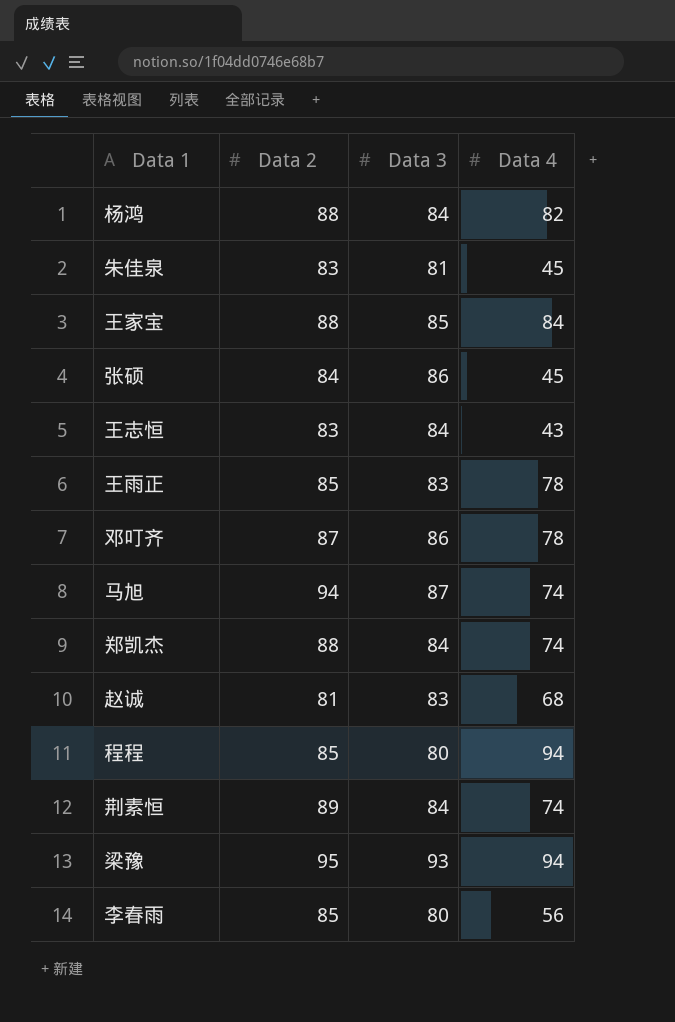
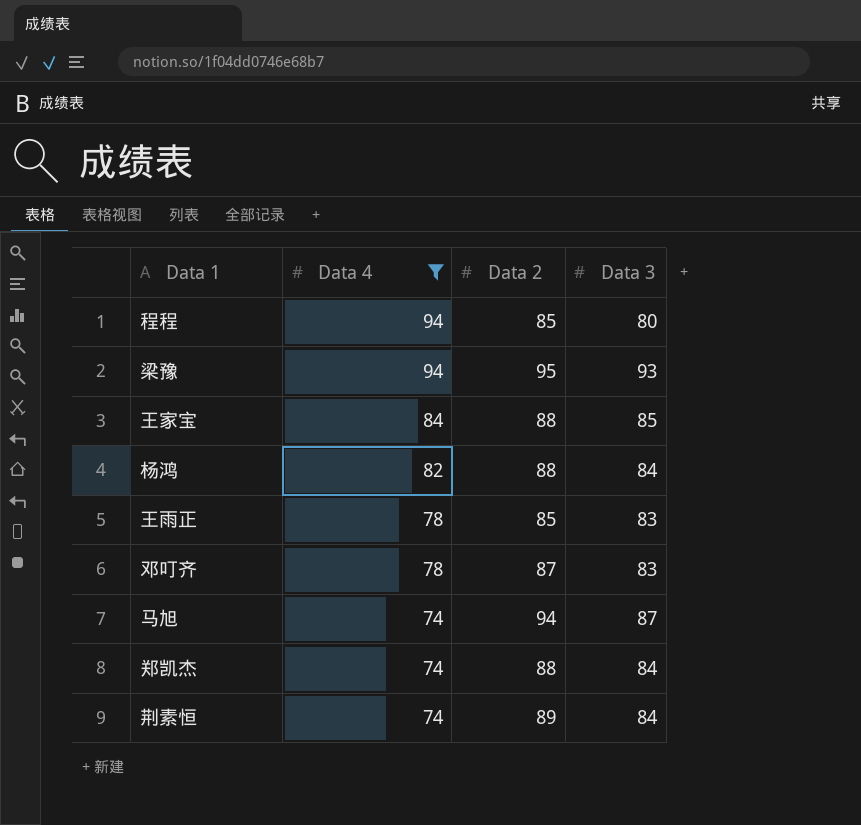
filter: none -> Data 4 >= 74
row order: none -> Data 4 descending
column Data 4 | position: 4 -> 2
邓叮齐 | Data 3: 86 -> 83

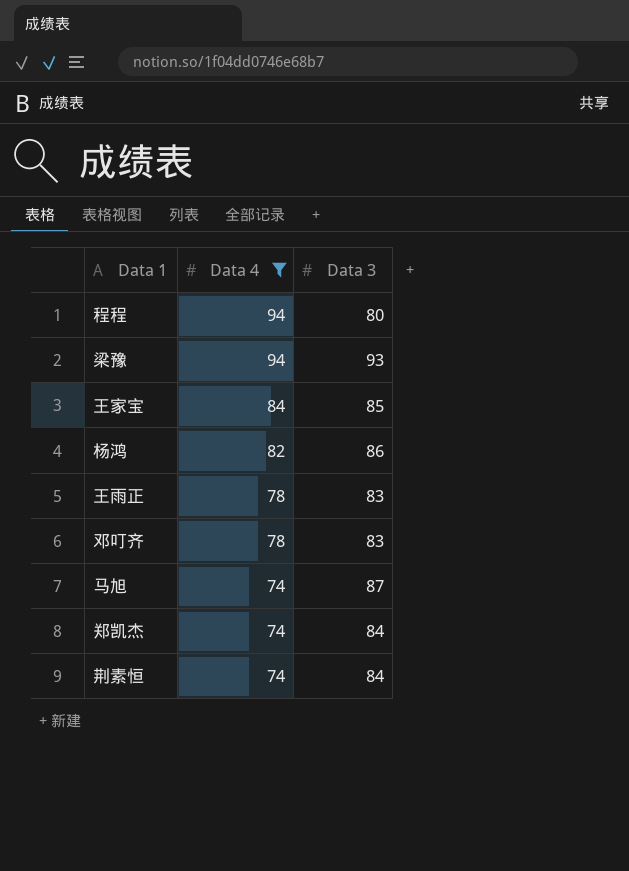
column Data 2 | position: 3 -> none
杨鸿 | Data 3: 84 -> 86

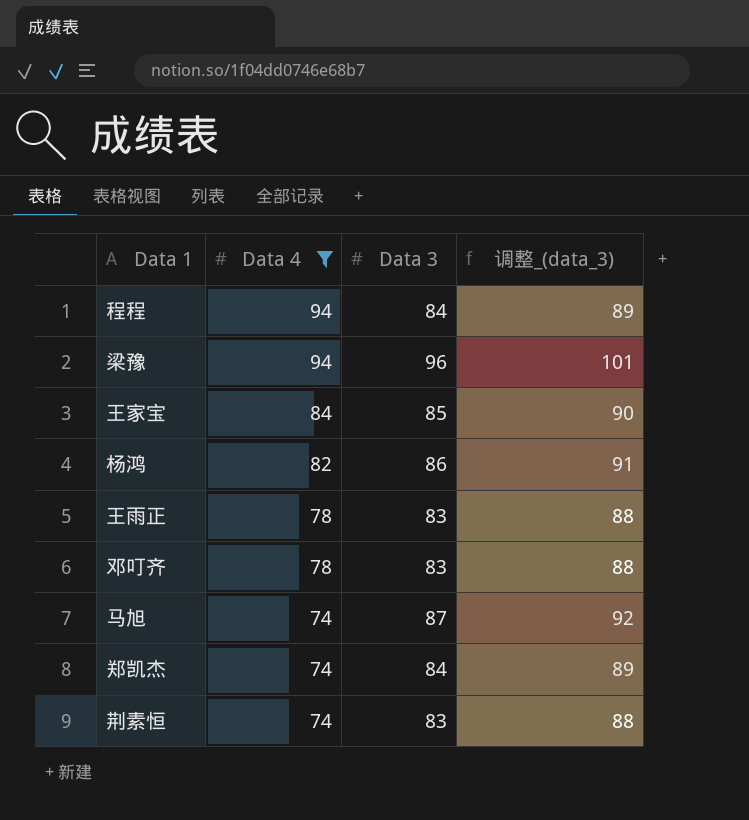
column 调整_(data_3) | formula: none -> [Data 3] + 5
程程 | Data 3: 80 -> 84
梁豫 | Data 3: 93 -> 96
荆素恒 | Data 3: 84 -> 83

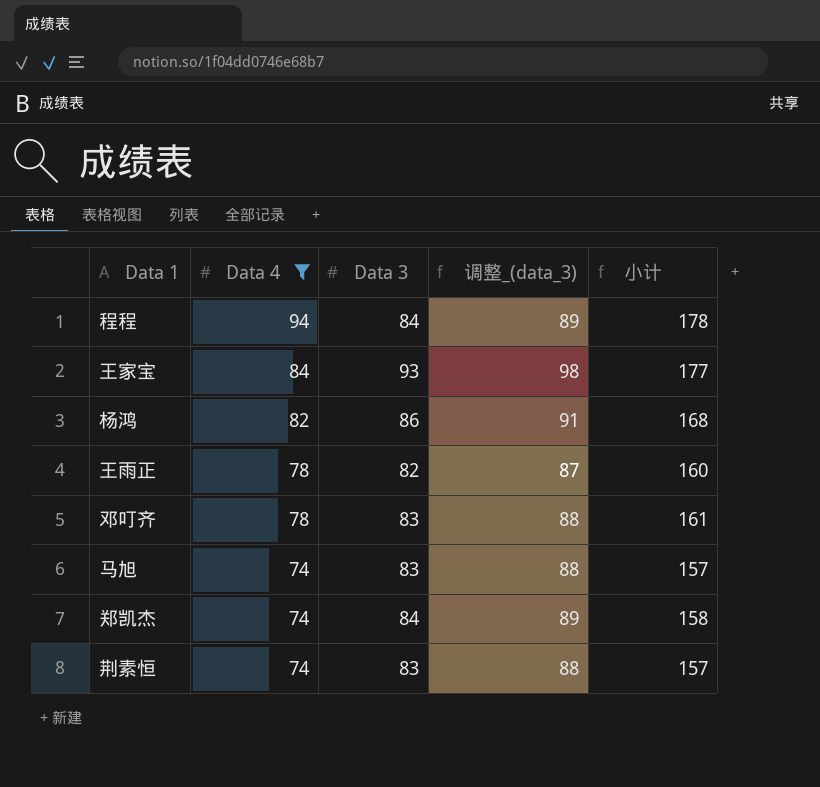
column 小计 | formula: none -> [Data 4] + [Data 3]
row 梁豫: 94 | 96 | 101 -> none
王家宝 | Data 3: 85 -> 93
王家宝 | 调整_(data_3): 90 -> 98
王雨正 | Data 3: 83 -> 82
王雨正 | 调整_(data_3): 88 -> 87
马旭 | Data 3: 87 -> 83
马旭 | 调整_(data_3): 92 -> 88

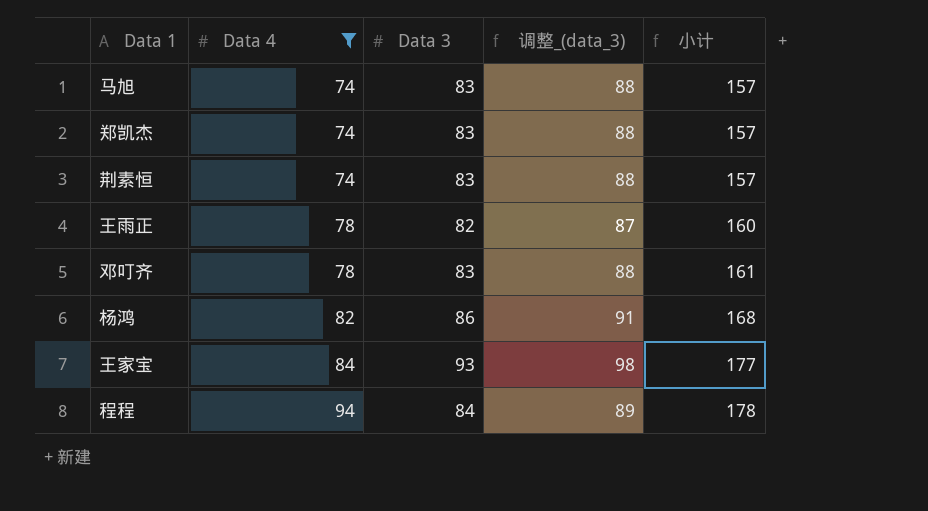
row order: Data 4 descending -> Data 4 ascending
郑凯杰 | Data 3: 84 -> 83
郑凯杰 | 调整_(data_3): 89 -> 88
郑凯杰 | 小计: 158 -> 157

